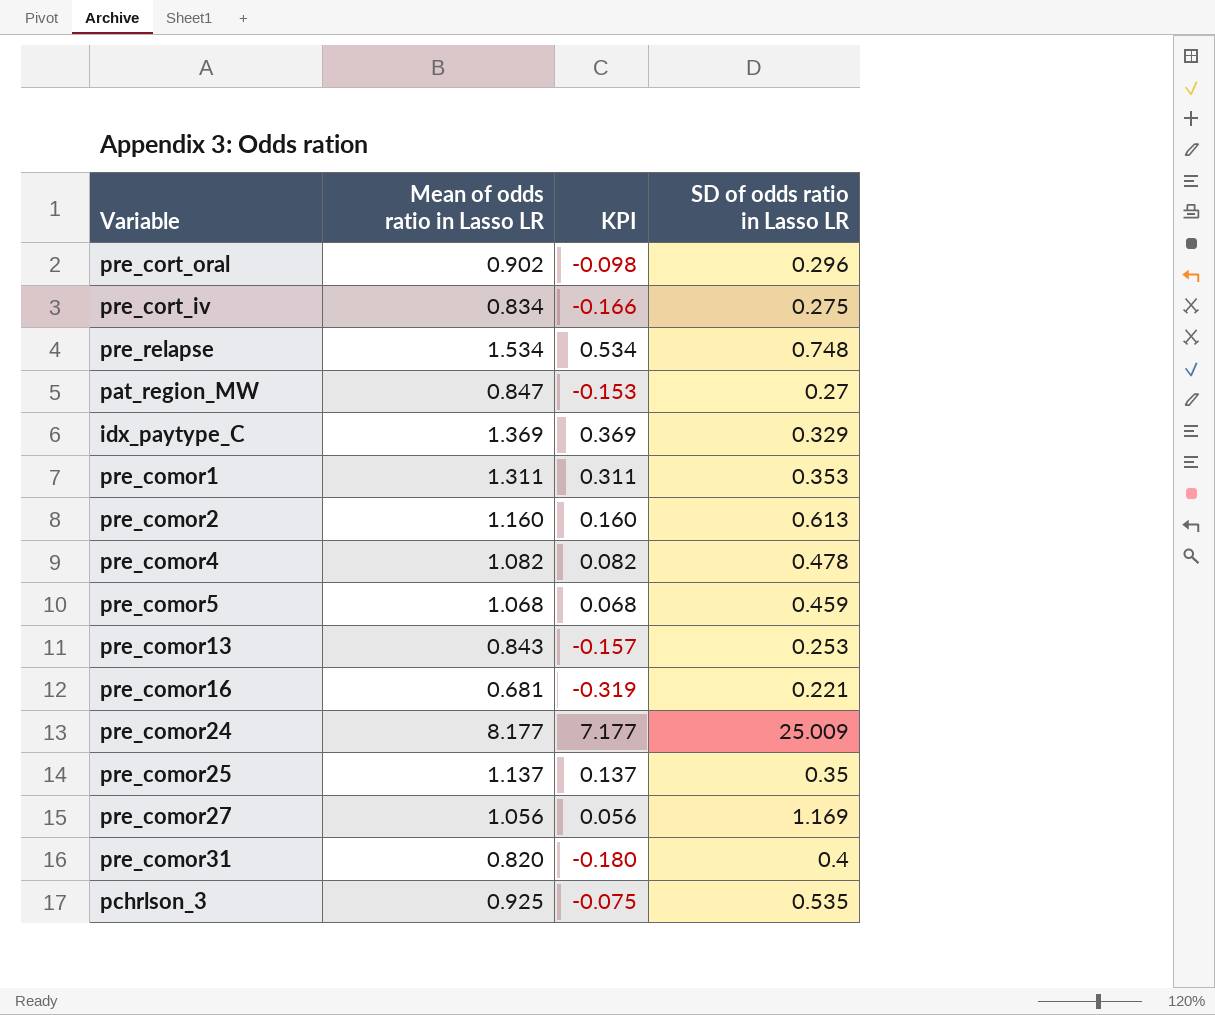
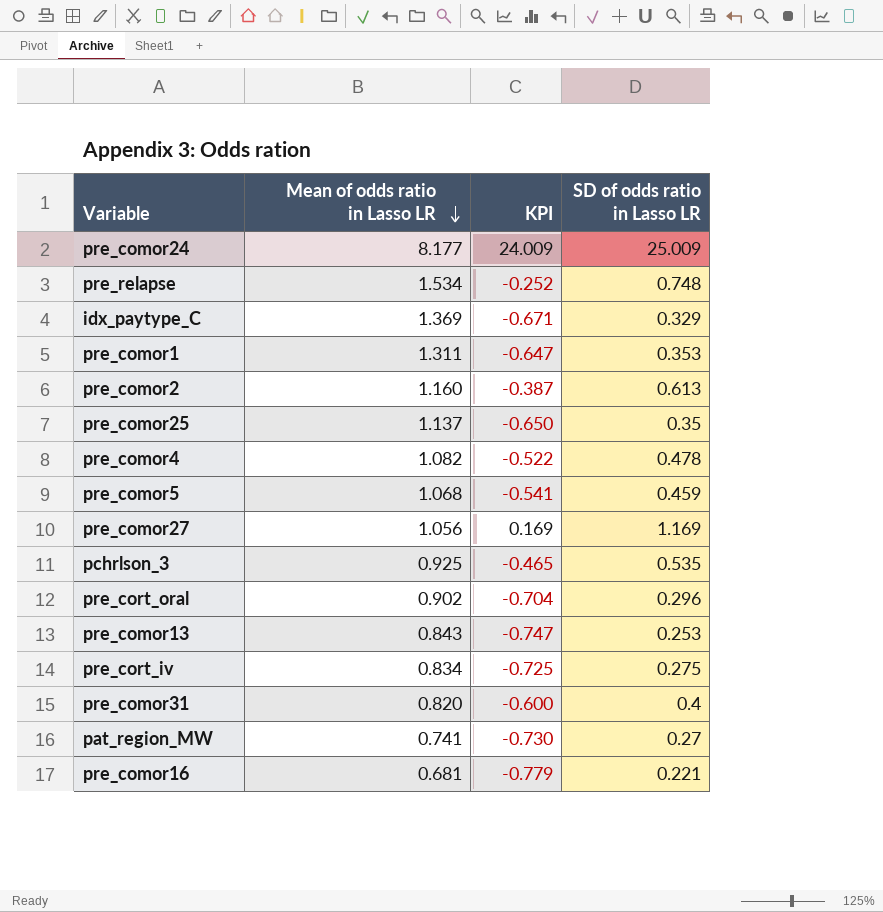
row order: none -> Mean of odds ratio in Lasso LR descending
column KPI | formula: [Mean of odds ratio in Lasso LR] - 1 -> [SD of odds ratio in Lasso LR] - 1
pat_region_MW | Mean of odds ratio in Lasso LR: 0.847 -> 0.741

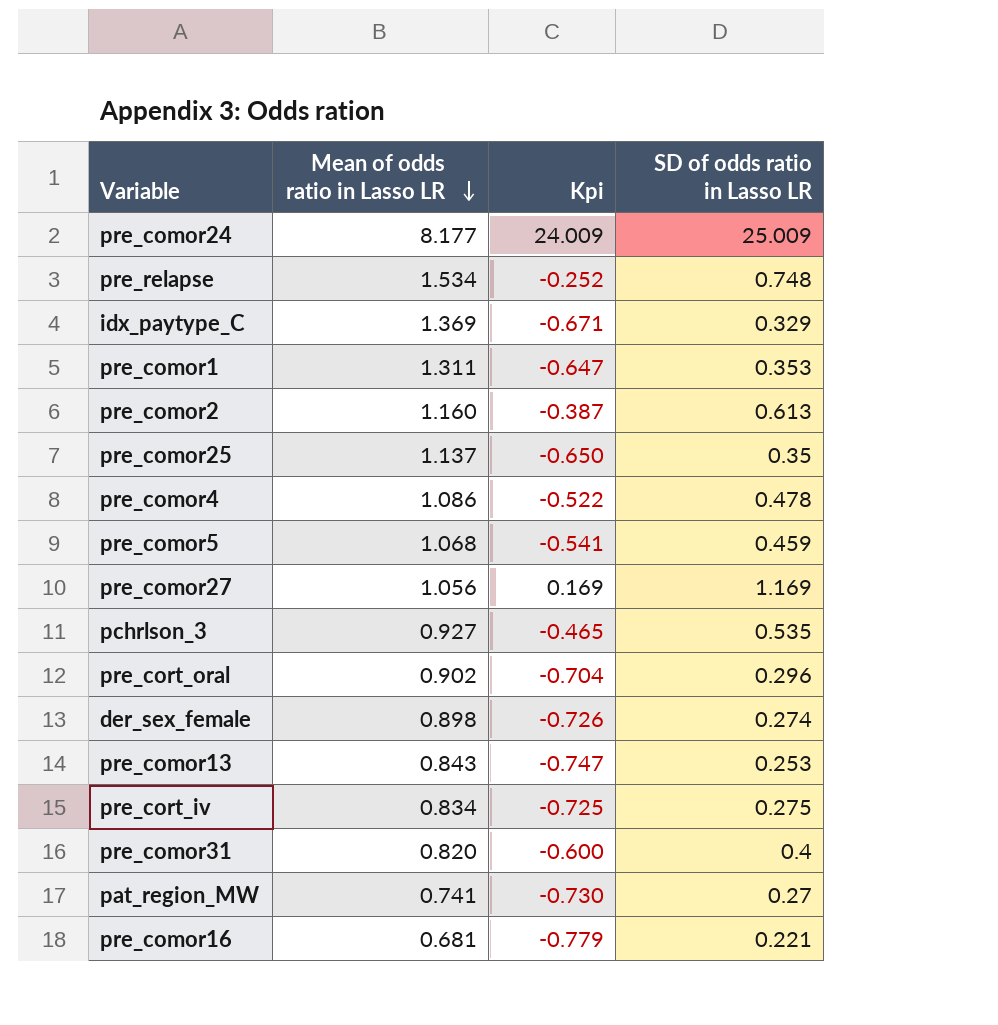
column name: KPI -> Kpi
pre_comor4 | Mean of odds ratio in Lasso LR: 1.082 -> 1.086
pchrlson_3 | Mean of odds ratio in Lasso LR: 0.925 -> 0.927
row der_sex_female: none -> 0.898 | -0.726 | 0.274

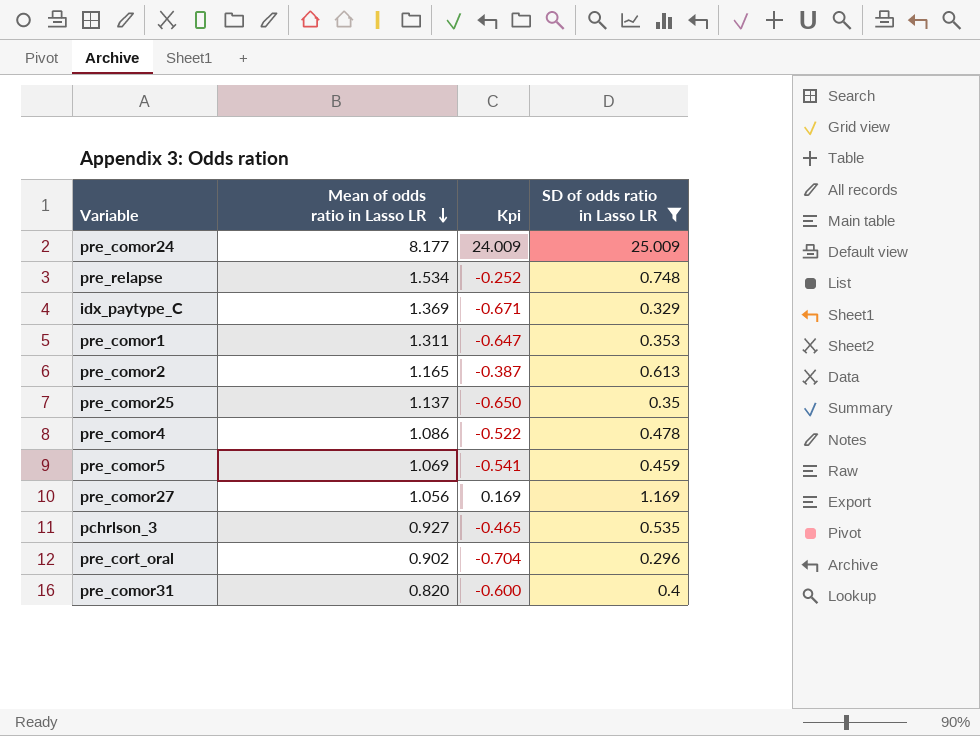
filter: none -> SD of odds ratio in Lasso LR >= 0.296
pre_comor2 | Mean of odds ratio in Lasso LR: 1.160 -> 1.165
pre_comor5 | Mean of odds ratio in Lasso LR: 1.068 -> 1.069

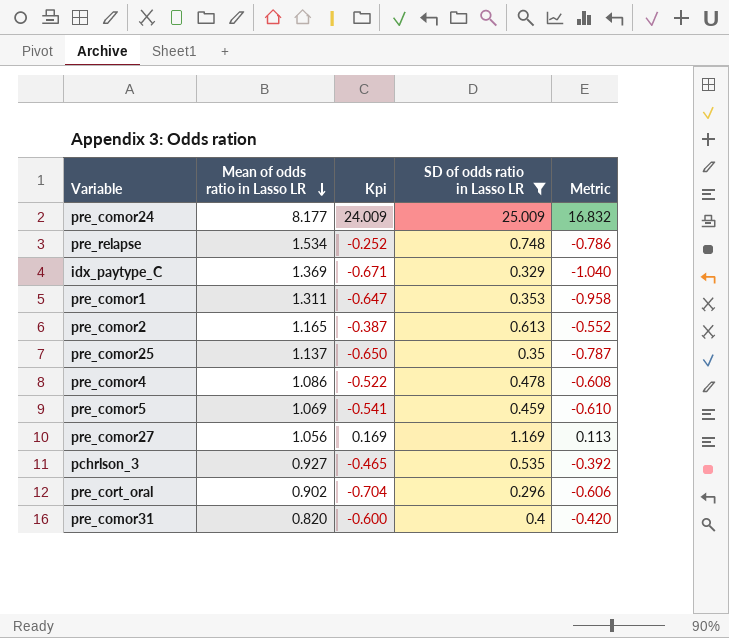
column Metric | formula: none -> [SD of odds ratio in Lasso LR] - [Mean of odds ratio in Lasso LR]

